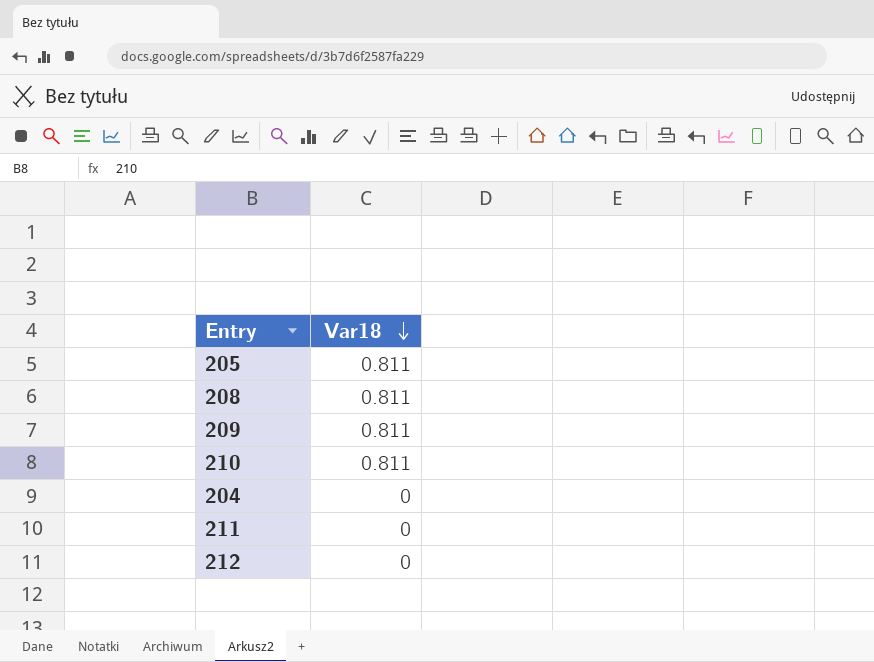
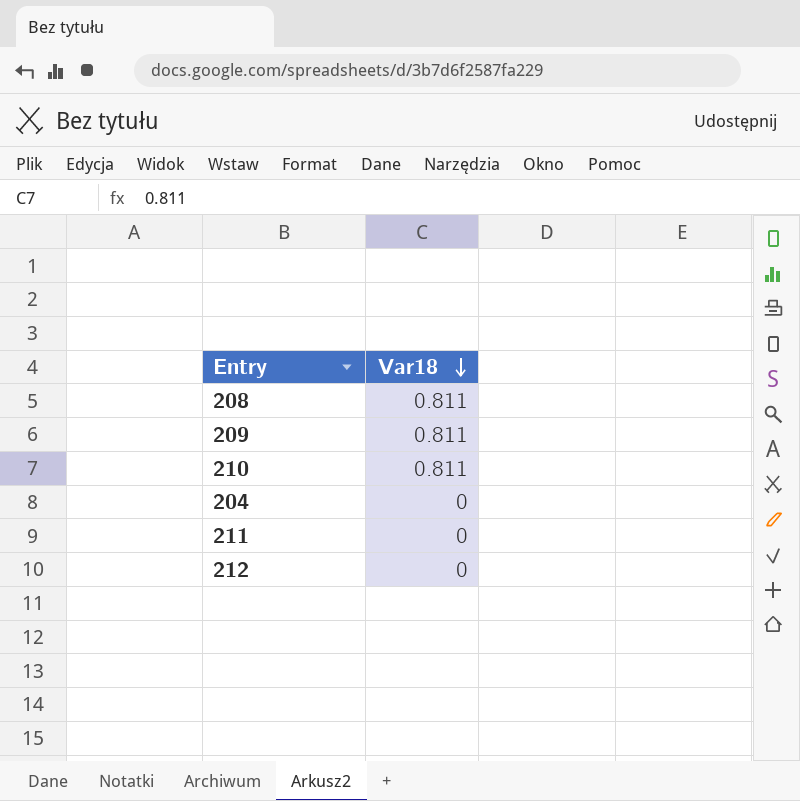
row 205: 0.811 -> none

